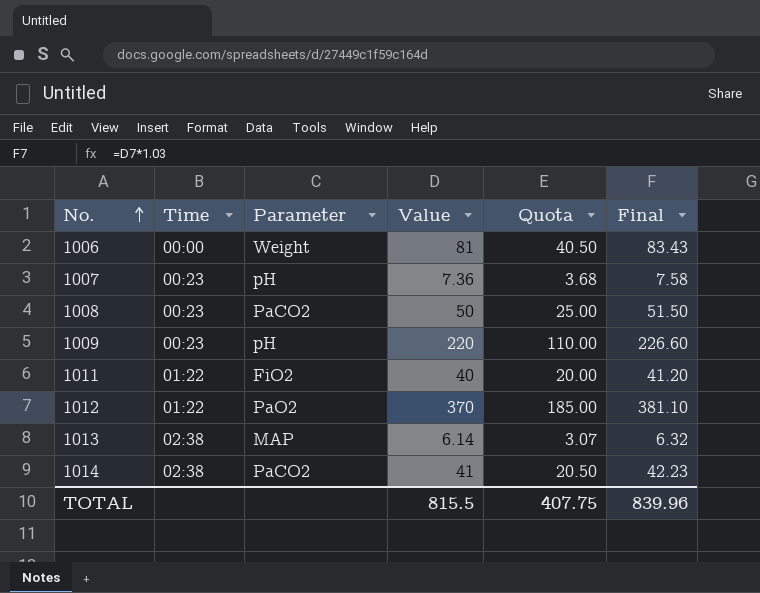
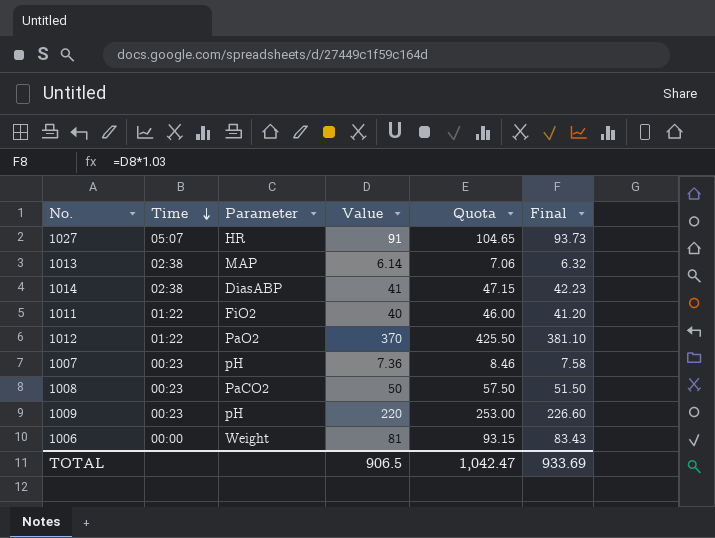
row order: No. ascending -> Time descending
column Quota | formula: [Value] * 0.5 -> [Value] * 1.15
row 1027: none -> 05:07 | HR | 91 | 104.65 | 93.73
1014 | Parameter: PaCO2 -> DiasABP
TOTAL | Value: 815.5 -> 906.5
TOTAL | Quota: 407.75 -> 1,042.47
TOTAL | Final: 839.96 -> 933.69

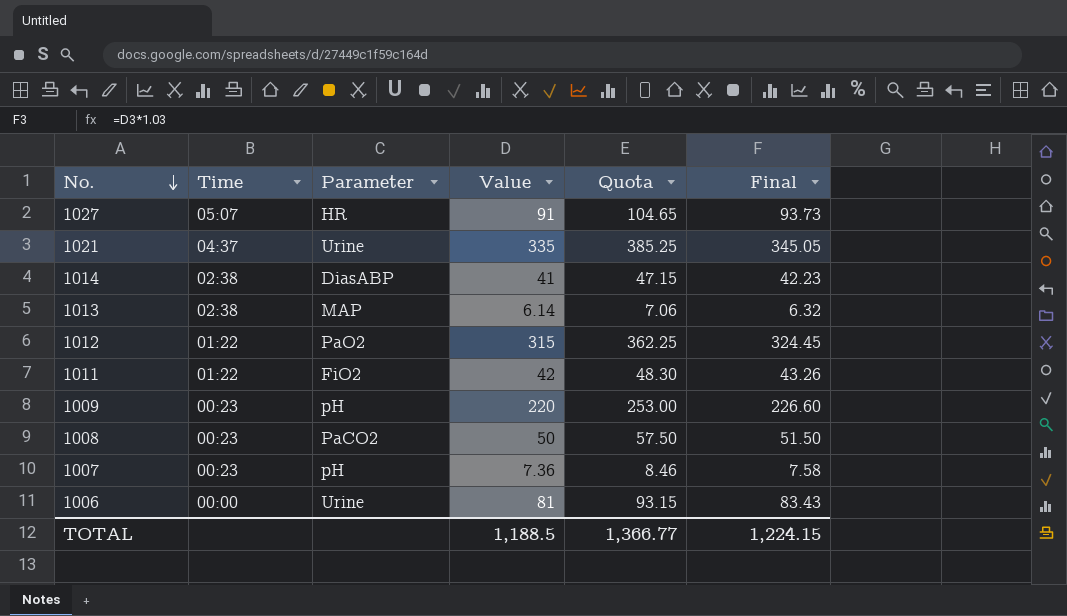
row order: Time descending -> No. descending
row 1021: none -> 04:37 | Urine | 335 | 385.25 | 345.05
1012 | Value: 370 -> 315
1012 | Quota: 425.50 -> 362.25
1012 | Final: 381.10 -> 324.45
1011 | Value: 40 -> 42
1011 | Quota: 46.00 -> 48.30
1011 | Final: 41.20 -> 43.26
1006 | Parameter: Weight -> Urine
TOTAL | Value: 906.5 -> 1,188.5
TOTAL | Quota: 1,042.47 -> 1,366.77
TOTAL | Final: 933.69 -> 1,224.15

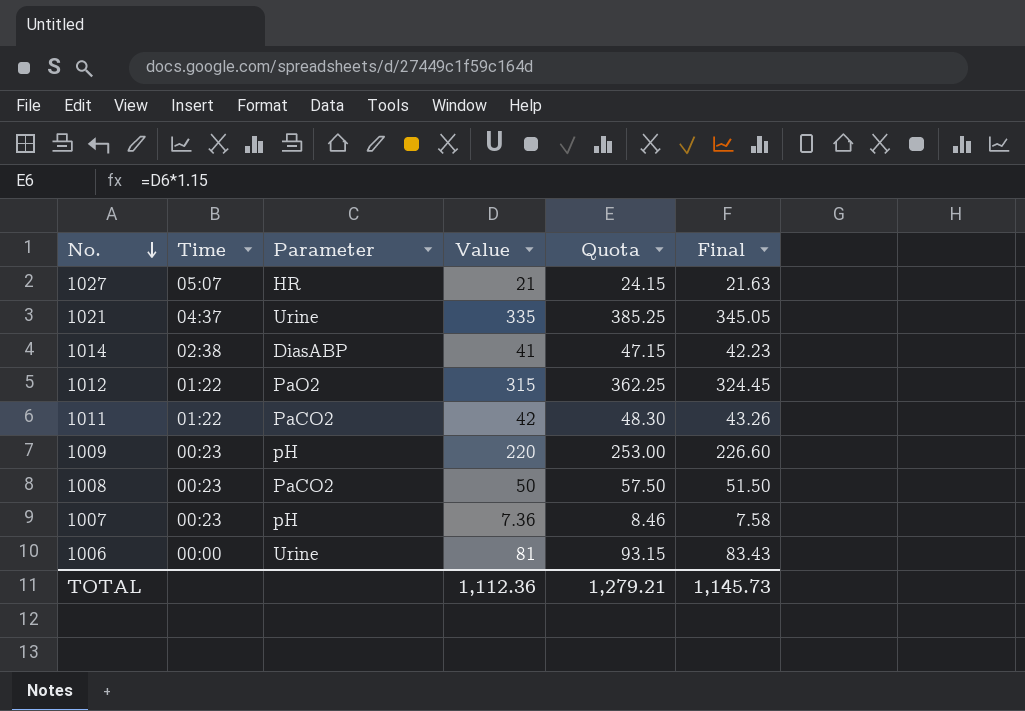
row 1013: 02:38 | MAP | 6.14 | 7.06 | 6.32 -> none
1027 | Value: 91 -> 21
1027 | Quota: 104.65 -> 24.15
1027 | Final: 93.73 -> 21.63
1011 | Parameter: FiO2 -> PaCO2
TOTAL | Value: 1,188.5 -> 1,112.36
TOTAL | Quota: 1,366.77 -> 1,279.21
TOTAL | Final: 1,224.15 -> 1,145.73

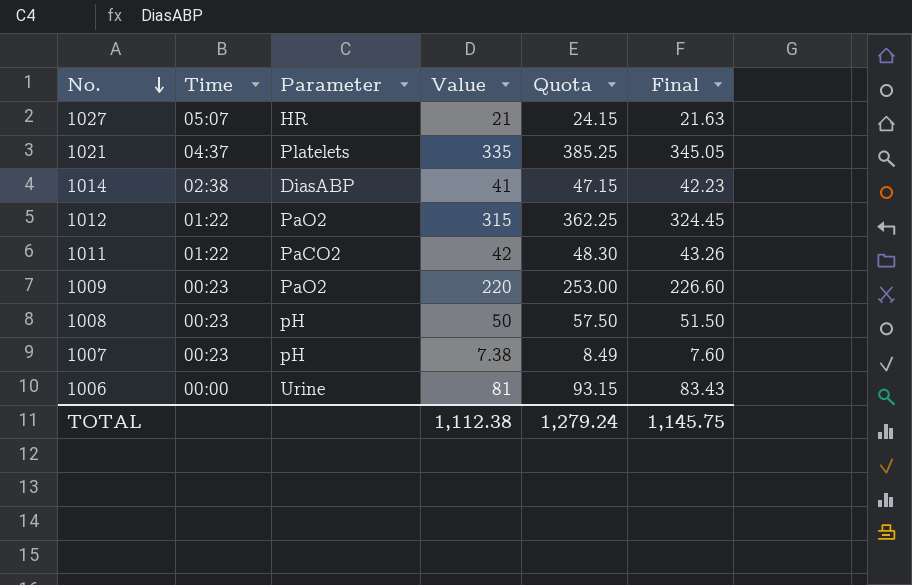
1021 | Parameter: Urine -> Platelets
1009 | Parameter: pH -> PaO2
1008 | Parameter: PaCO2 -> pH
1007 | Value: 7.36 -> 7.38
1007 | Quota: 8.46 -> 8.49
1007 | Final: 7.58 -> 7.60
TOTAL | Value: 1,112.36 -> 1,112.38
TOTAL | Quota: 1,279.21 -> 1,279.24
TOTAL | Final: 1,145.73 -> 1,145.75

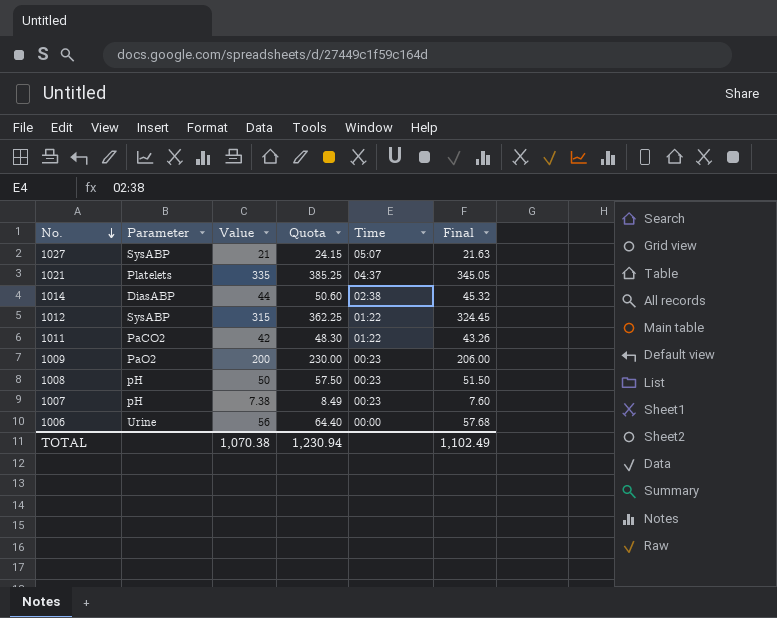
column Time | position: 2 -> 5
1027 | Parameter: HR -> SysABP
1014 | Value: 41 -> 44
1014 | Quota: 47.15 -> 50.60
1014 | Final: 42.23 -> 45.32
1012 | Parameter: PaO2 -> SysABP
1009 | Value: 220 -> 200
1009 | Quota: 253.00 -> 230.00
1009 | Final: 226.60 -> 206.00
1006 | Value: 81 -> 56
1006 | Quota: 93.15 -> 64.40
1006 | Final: 83.43 -> 57.68
TOTAL | Value: 1,112.38 -> 1,070.38
TOTAL | Quota: 1,279.24 -> 1,230.94
TOTAL | Final: 1,145.75 -> 1,102.49

